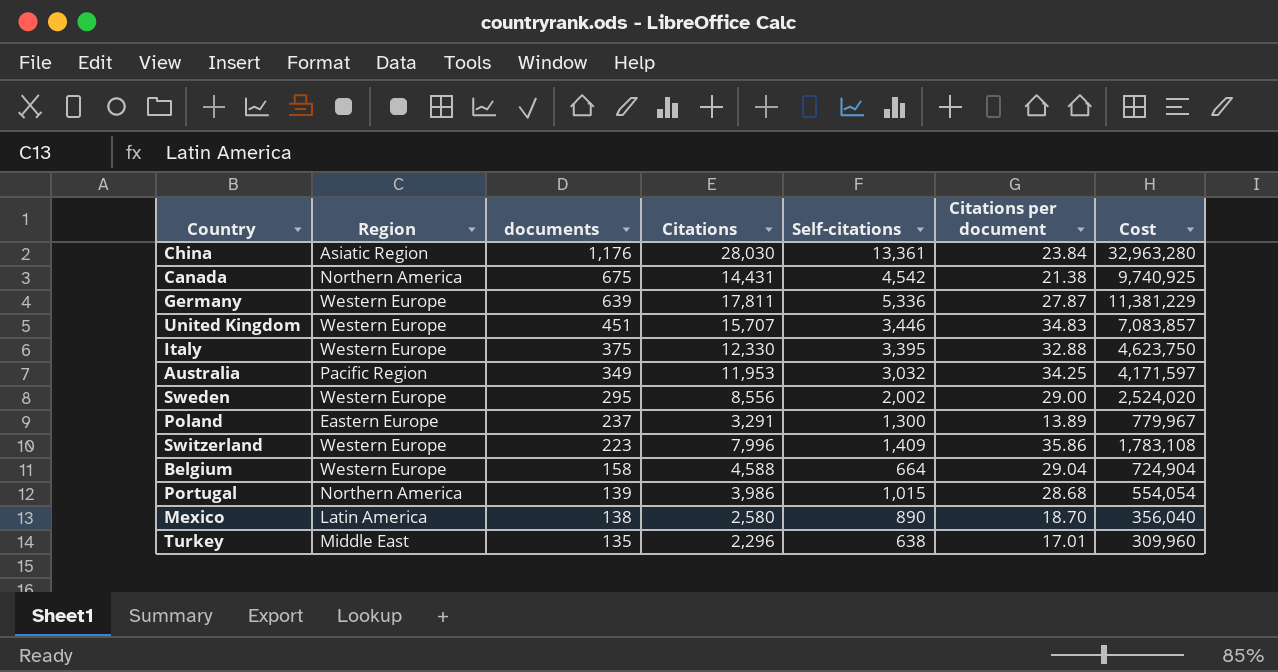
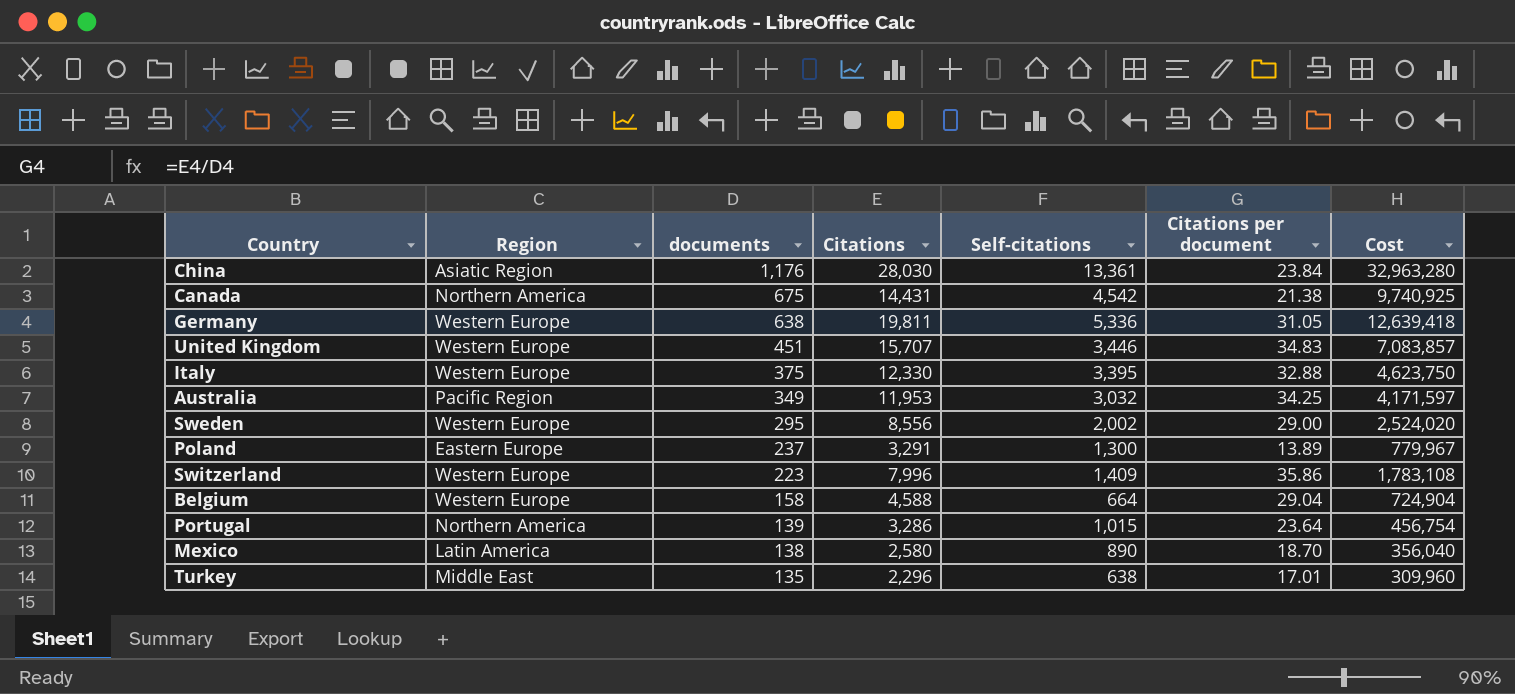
Germany | documents: 639 -> 638
Germany | Citations: 17,811 -> 19,811
Germany | Citations per document: 27.87 -> 31.05
Germany | Cost: 11,381,229 -> 12,639,418
Portugal | Citations: 3,986 -> 3,286
Portugal | Citations per document: 28.68 -> 23.64
Portugal | Cost: 554,054 -> 456,754

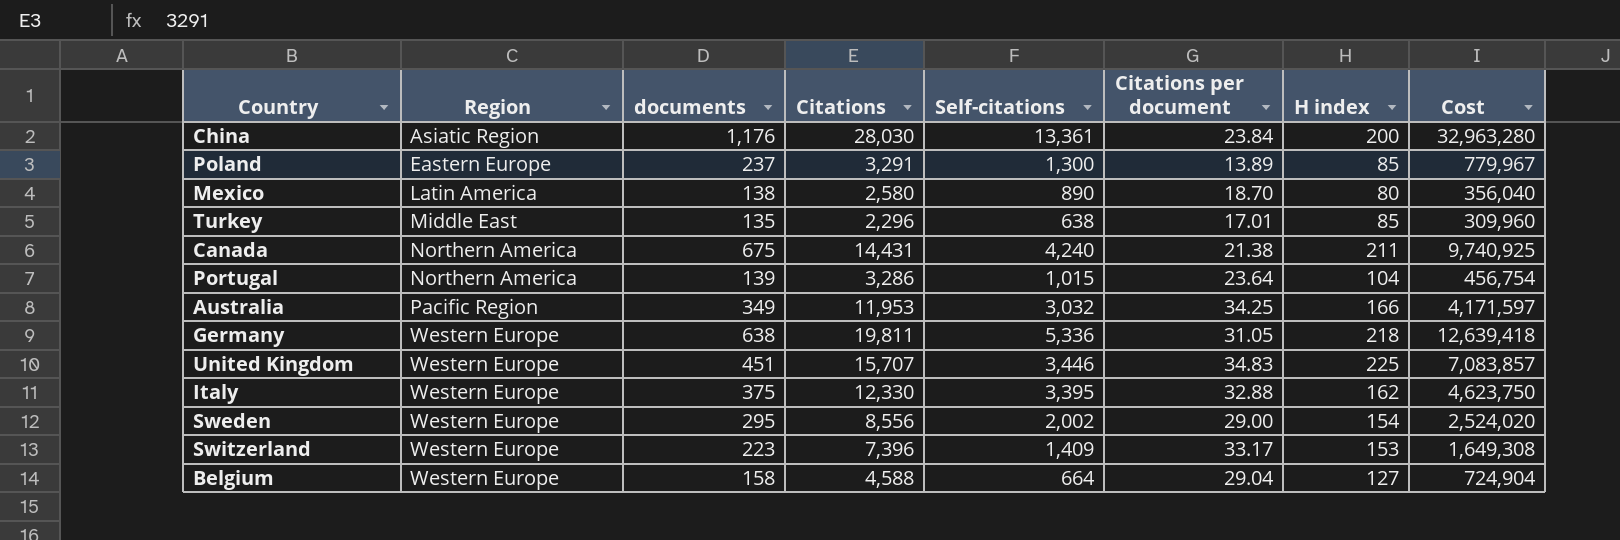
row order: documents descending -> Region ascending
column H index | position: none -> 7
Canada | Self-citations: 4,542 -> 4,240
Switzerland | Citations: 7,996 -> 7,396
Switzerland | Citations per document: 35.86 -> 33.17
Switzerland | Cost: 1,783,108 -> 1,649,308

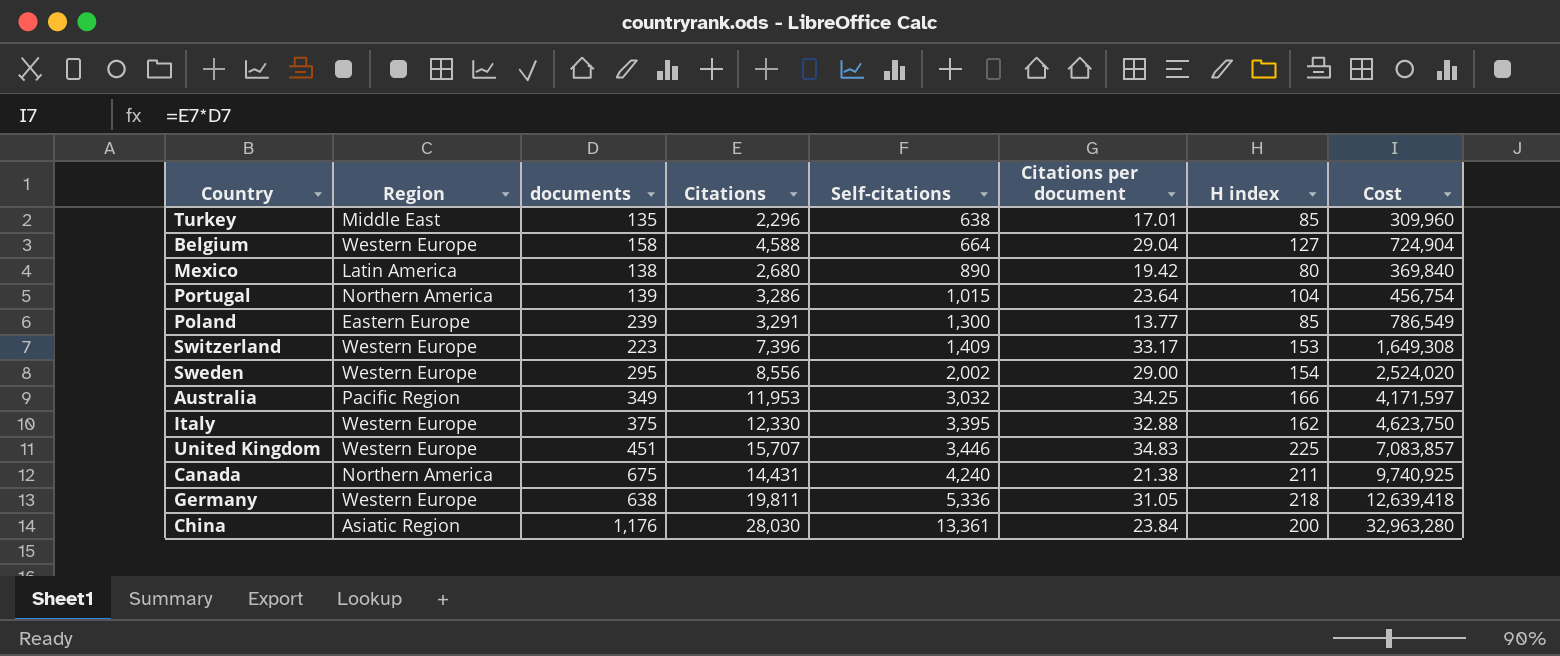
row order: Region ascending -> Self-citations ascending
Mexico | Citations: 2,580 -> 2,680
Mexico | Citations per document: 18.70 -> 19.42
Mexico | Cost: 356,040 -> 369,840
Poland | documents: 237 -> 239
Poland | Citations per document: 13.89 -> 13.77
Poland | Cost: 779,967 -> 786,549

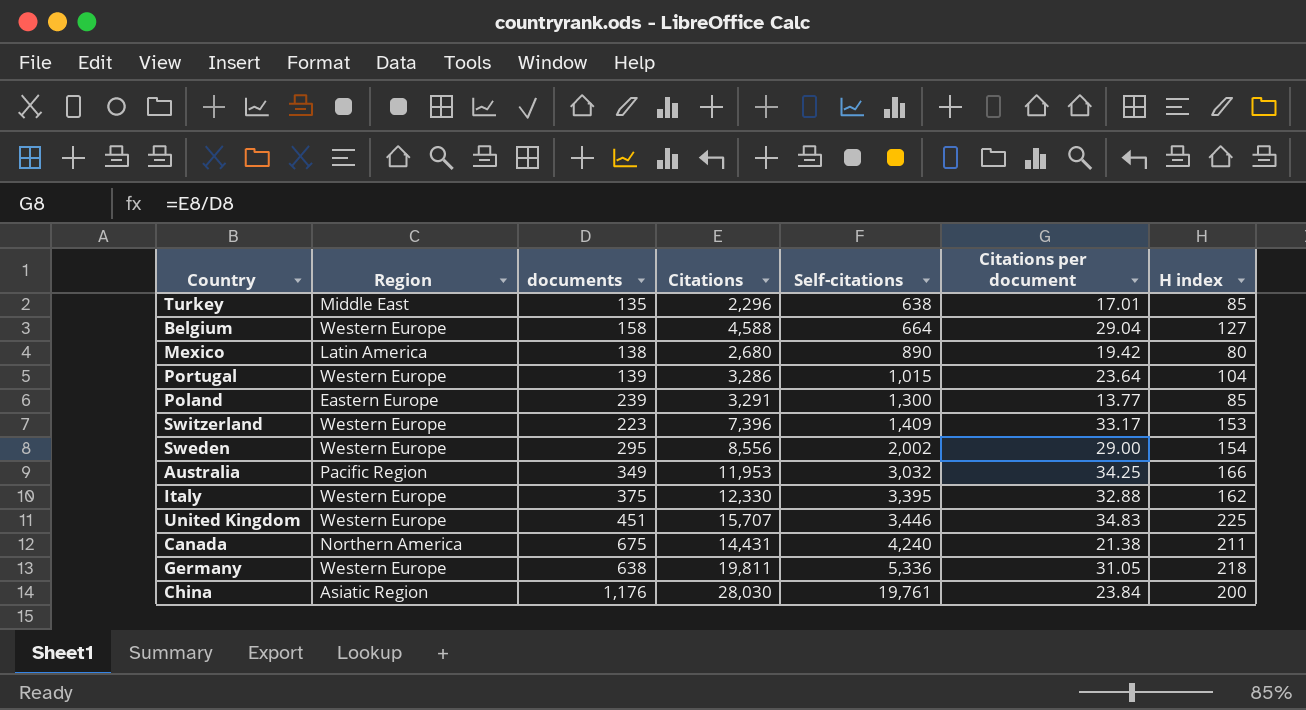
column Cost | formula: [documents] * [Citations] -> none
Portugal | Region: Northern America -> Western Europe
China | Self-citations: 13,361 -> 19,761

